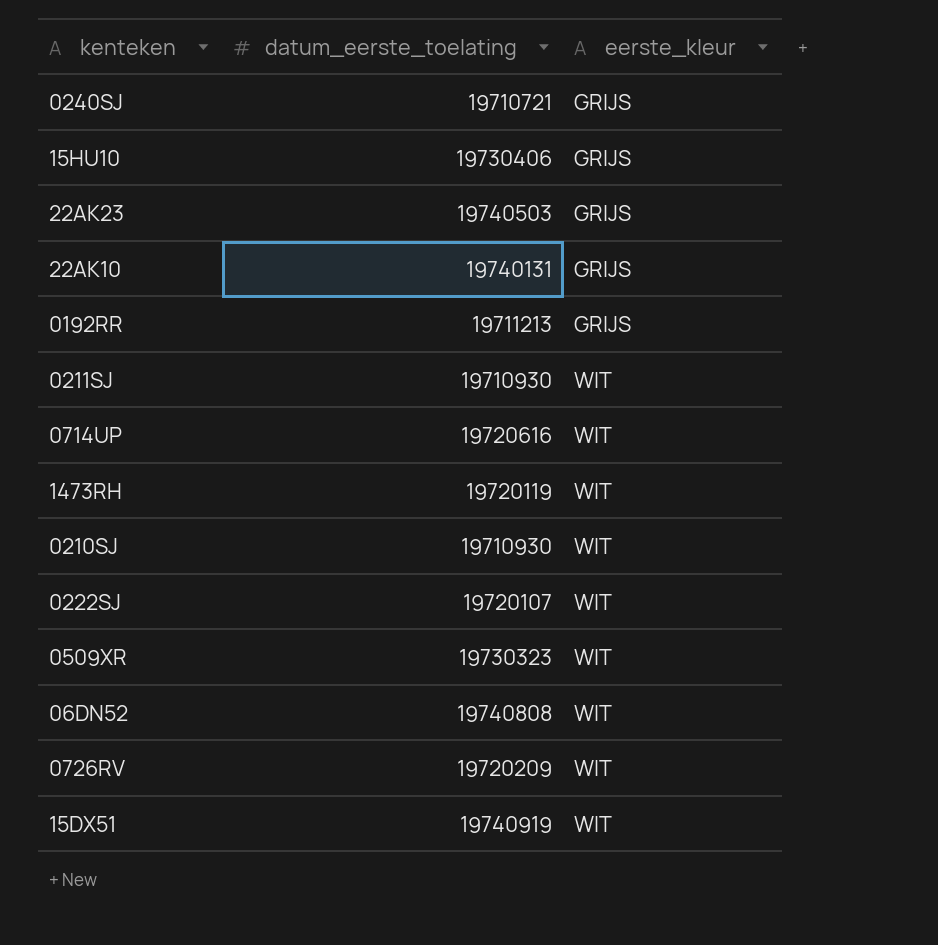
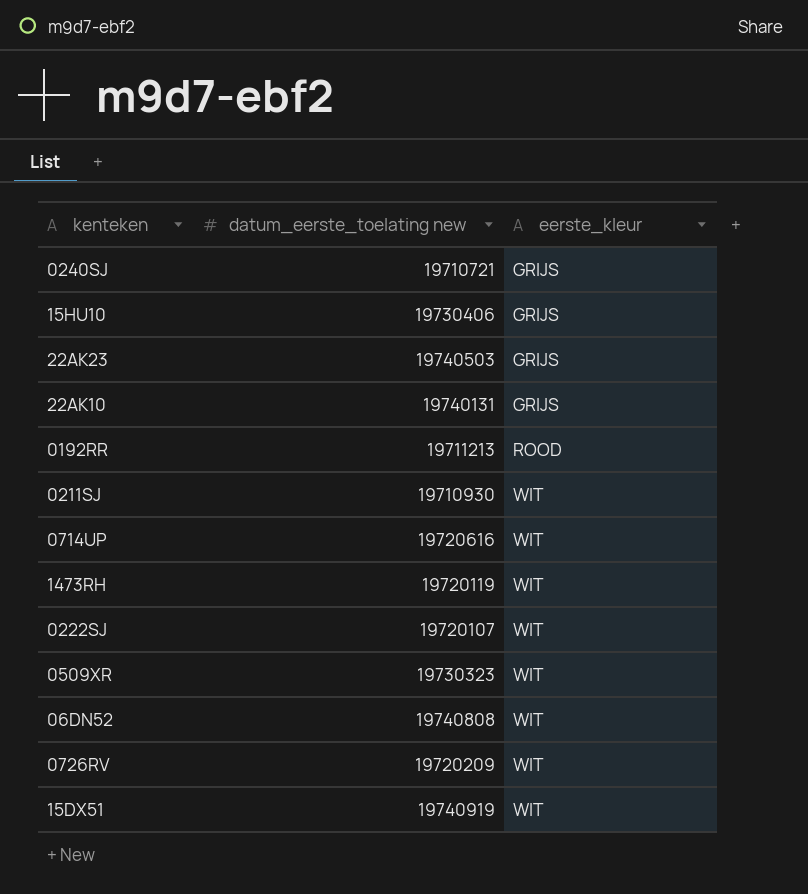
column name: datum_eerste_toelating -> datum_eerste_toelating new
row 0210SJ: 19710930 | WIT -> none
0192RR | eerste_kleur: GRIJS -> ROOD

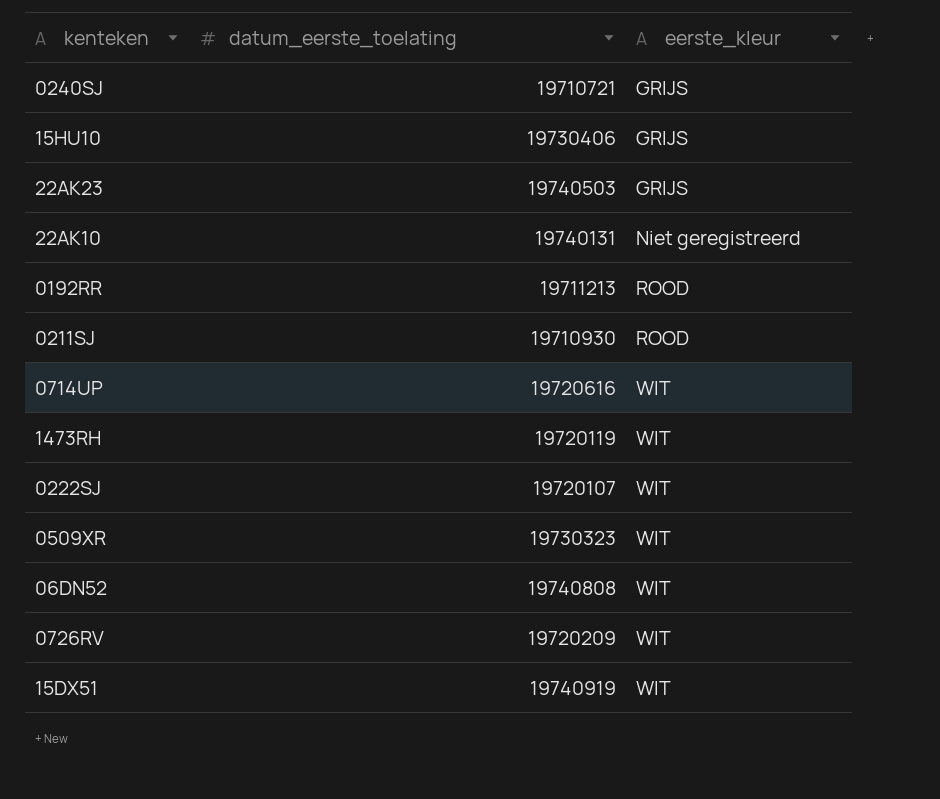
column name: datum_eerste_toelating new -> datum_eerste_toelating
22AK10 | eerste_kleur: GRIJS -> Niet geregistreerd
0211SJ | eerste_kleur: WIT -> ROOD

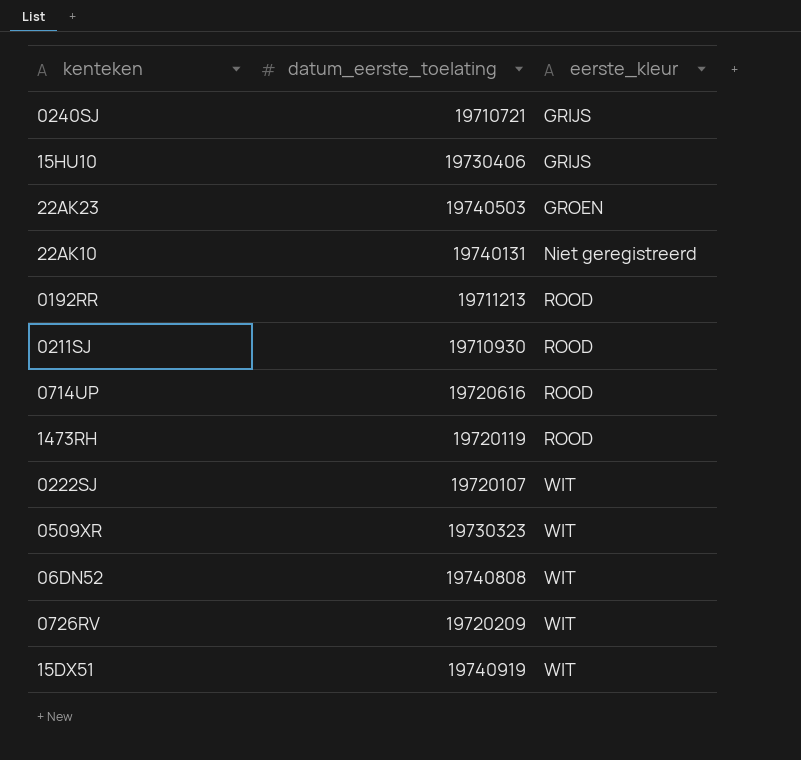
22AK23 | eerste_kleur: GRIJS -> GROEN
0714UP | eerste_kleur: WIT -> ROOD
1473RH | eerste_kleur: WIT -> ROOD

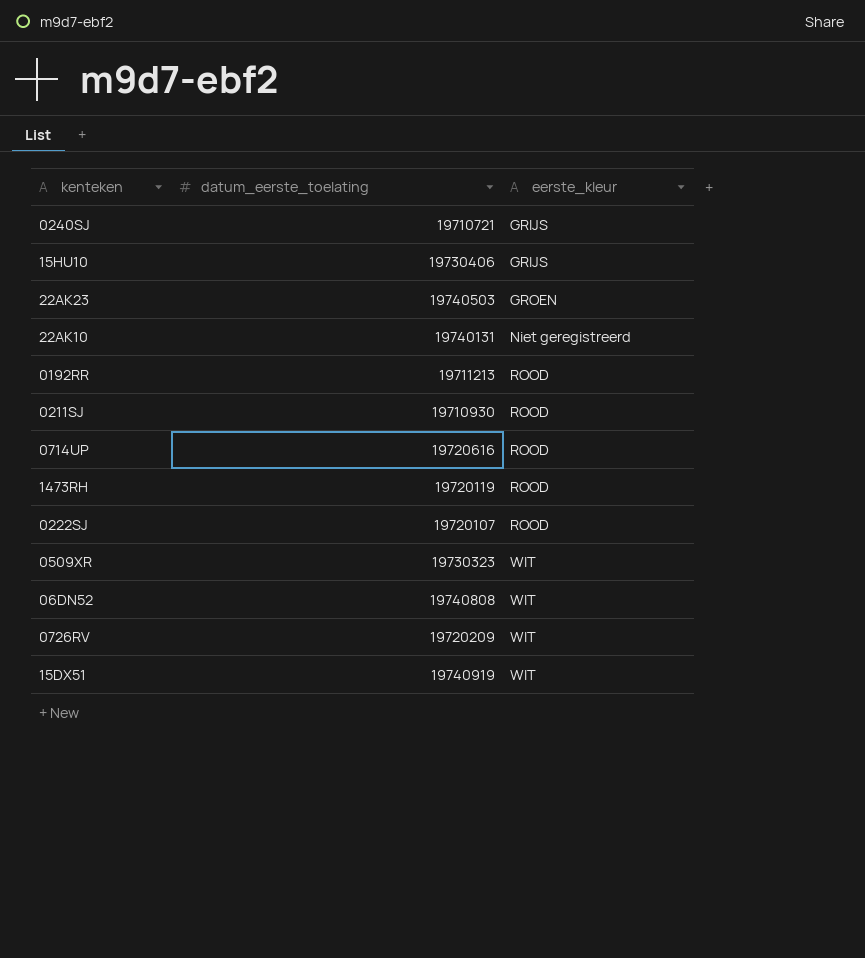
0222SJ | eerste_kleur: WIT -> ROOD

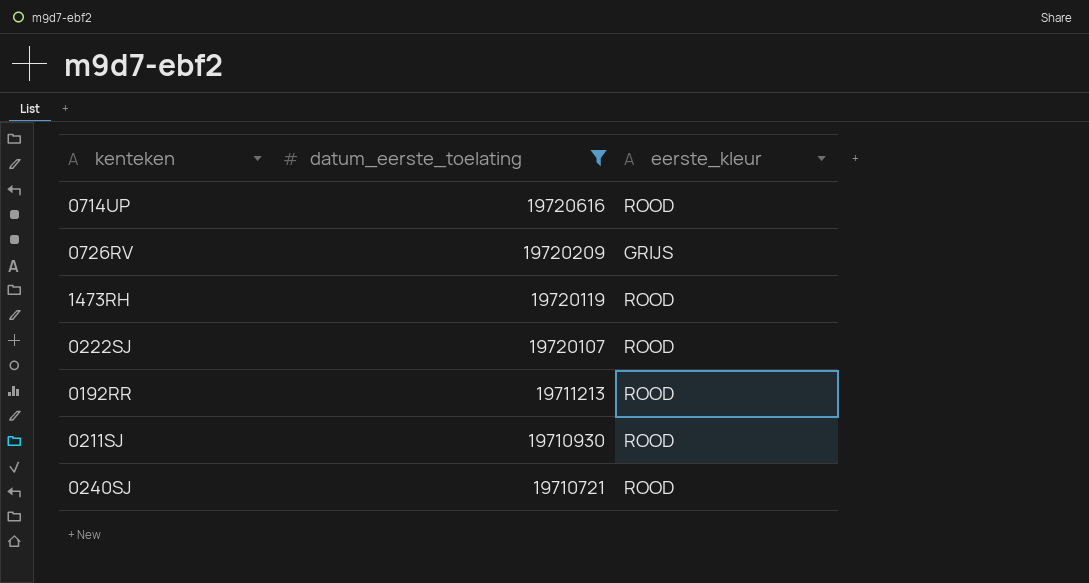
filter: none -> datum_eerste_toelating <= 19720616
row order: eerste_kleur ascending -> datum_eerste_toelating descending
0726RV | eerste_kleur: WIT -> GRIJS
0240SJ | eerste_kleur: GRIJS -> ROOD

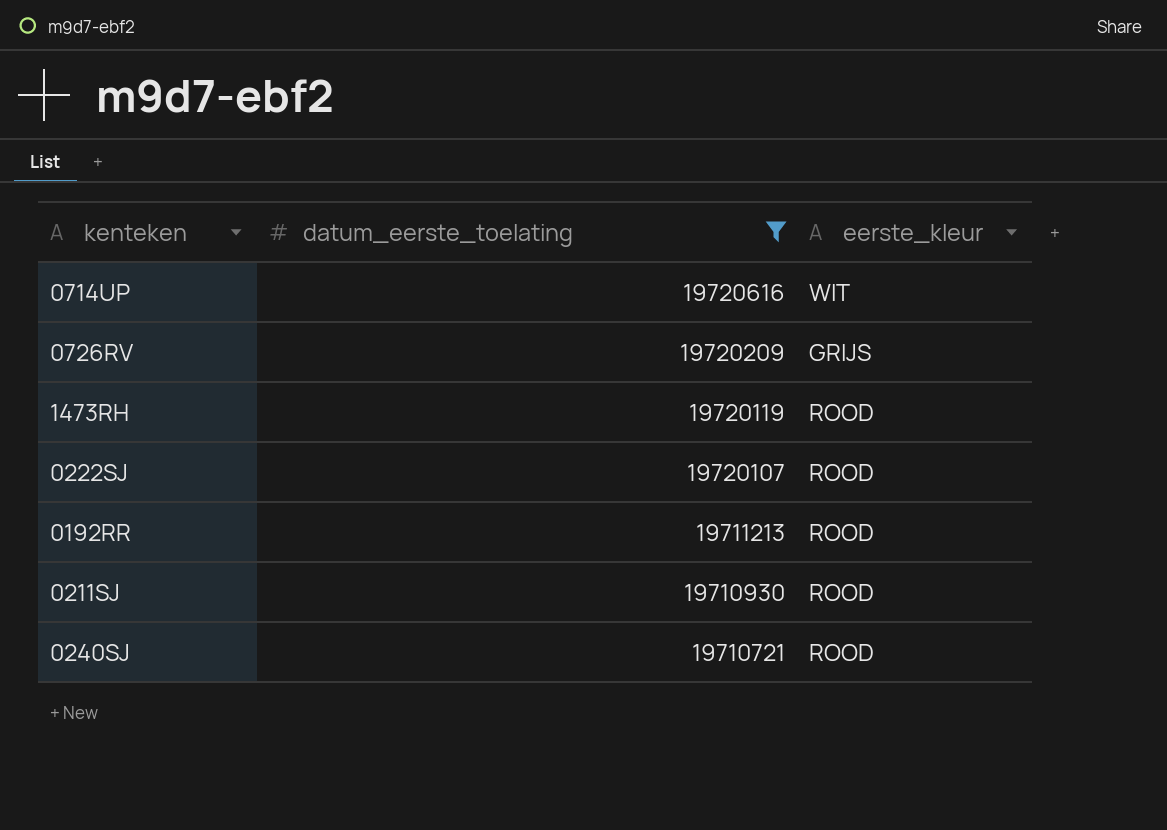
0714UP | eerste_kleur: ROOD -> WIT

